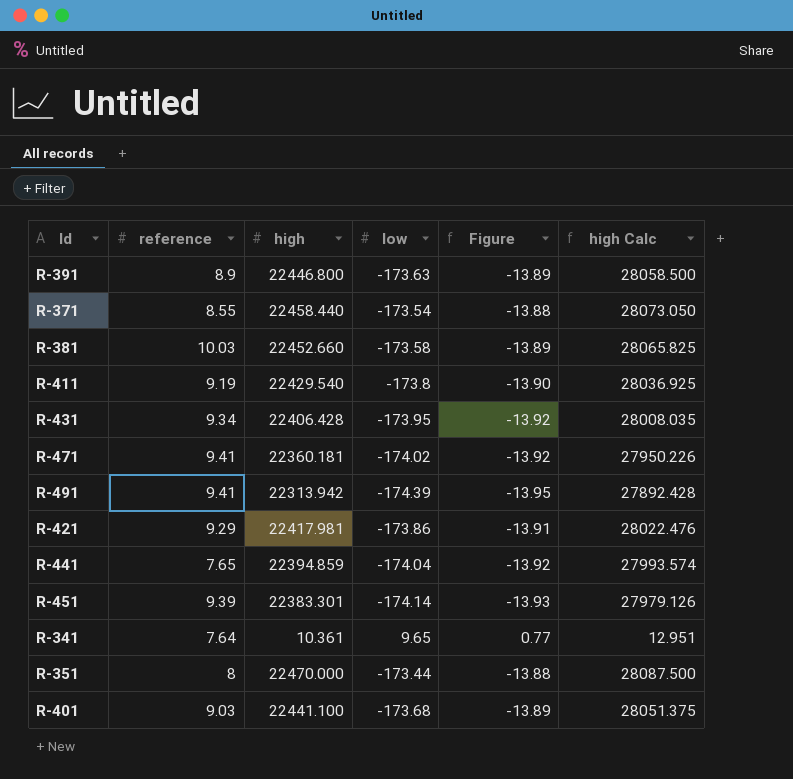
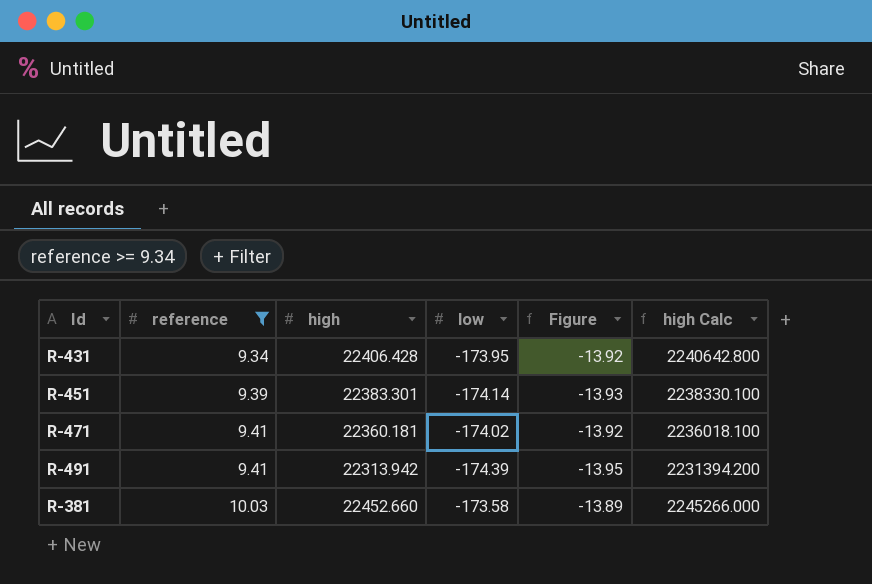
filter: none -> reference >= 9.34
row order: none -> reference ascending
column high Calc | formula: [high] * 1.25 -> [high] * 100

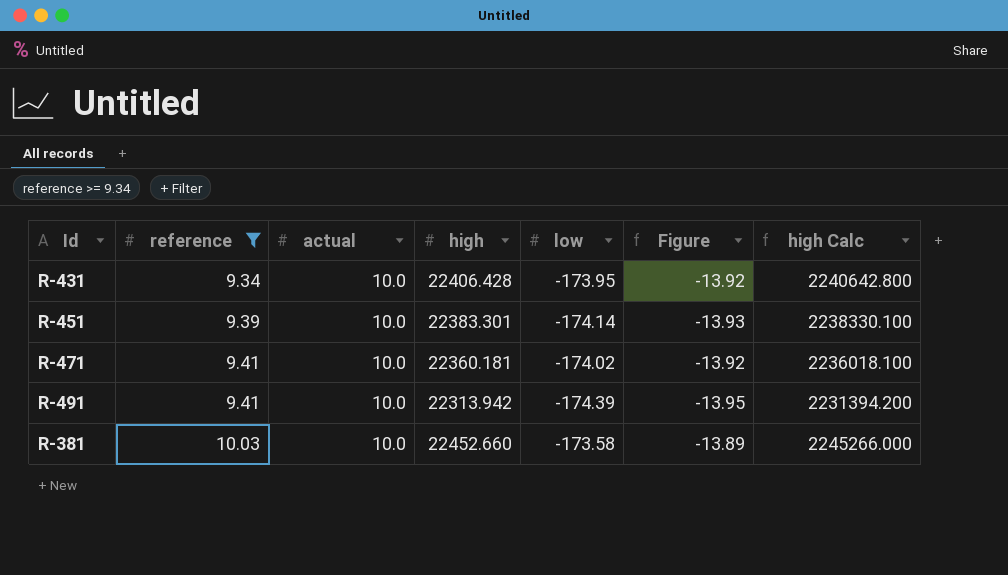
column actual | position: none -> 3

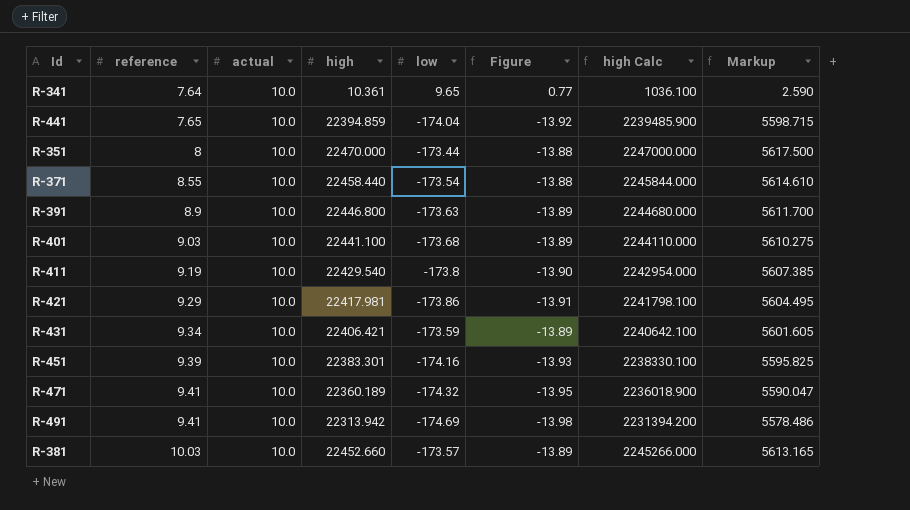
filter: reference >= 9.34 -> none
column Markup | formula: none -> [high] * 0.25
R-431 | high: 22406.428 -> 22406.421
R-431 | low: -173.95 -> -173.59
R-431 | Figure: -13.92 -> -13.89
R-431 | high Calc: 2240642.800 -> 2240642.100
R-451 | low: -174.14 -> -174.16
R-471 | high: 22360.181 -> 22360.189
R-471 | low: -174.02 -> -174.32
R-471 | Figure: -13.92 -> -13.95
R-471 | high Calc: 2236018.100 -> 2236018.900
R-491 | low: -174.39 -> -174.69
R-491 | Figure: -13.95 -> -13.98
R-381 | low: -173.58 -> -173.57

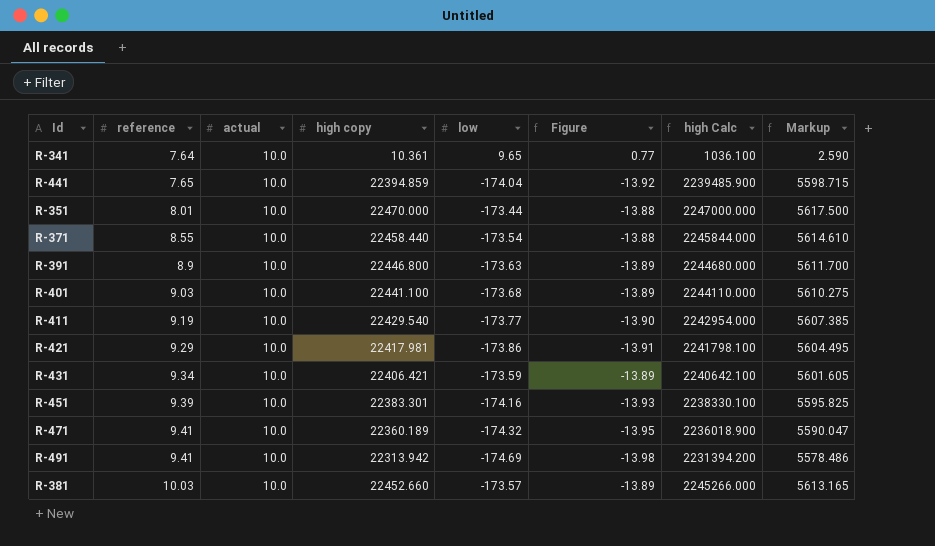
column name: high -> high copy
R-351 | reference: 8 -> 8.01
R-411 | low: -173.8 -> -173.77

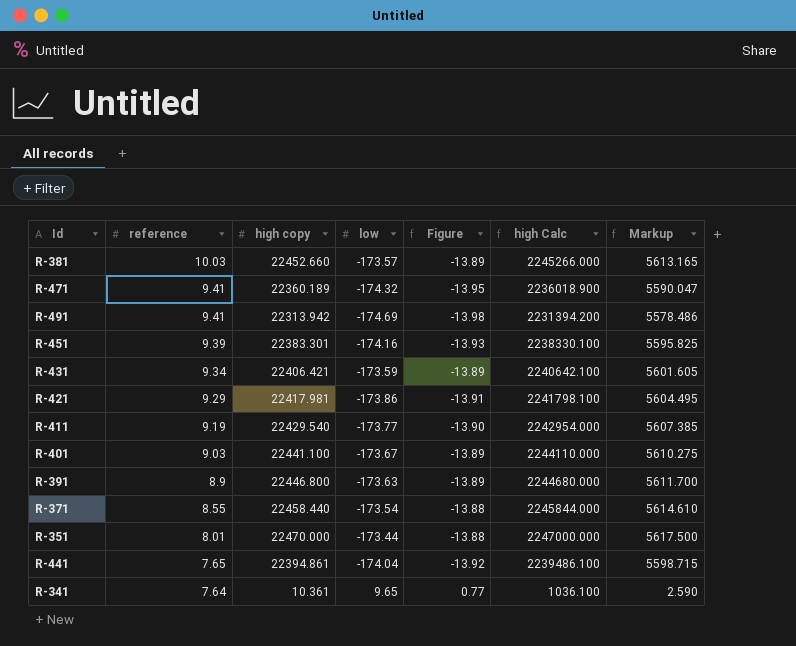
row order: reference ascending -> reference descending
column actual | position: 3 -> none
R-401 | low: -173.68 -> -173.67
R-441 | high copy: 22394.859 -> 22394.861
R-441 | high Calc: 2239485.900 -> 2239486.100

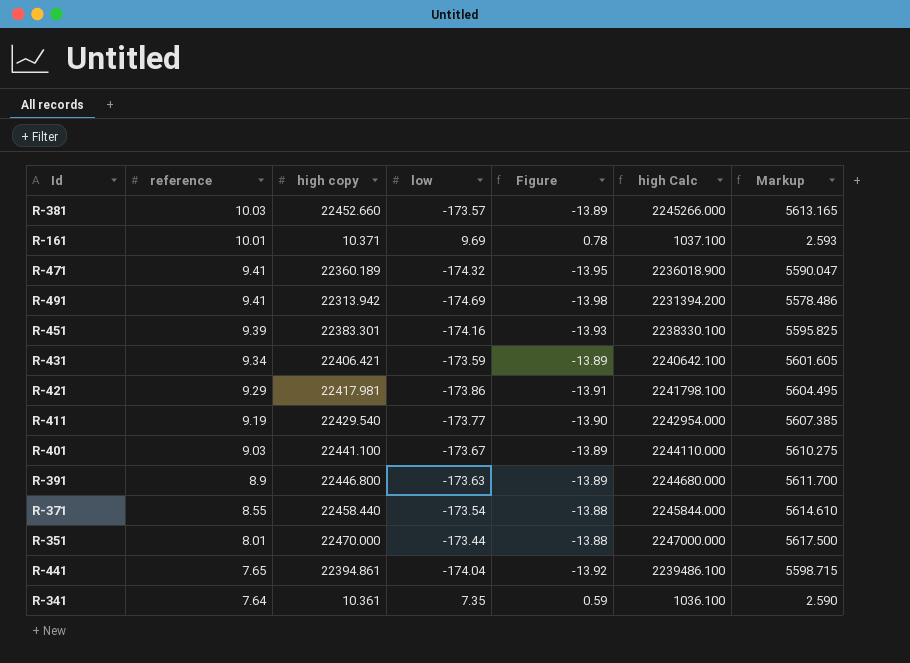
row R-161: none -> 10.01 | 10.371 | 9.69 | 0.78 | 1037.100 | 2.593
R-341 | low: 9.65 -> 7.35
R-341 | Figure: 0.77 -> 0.59

